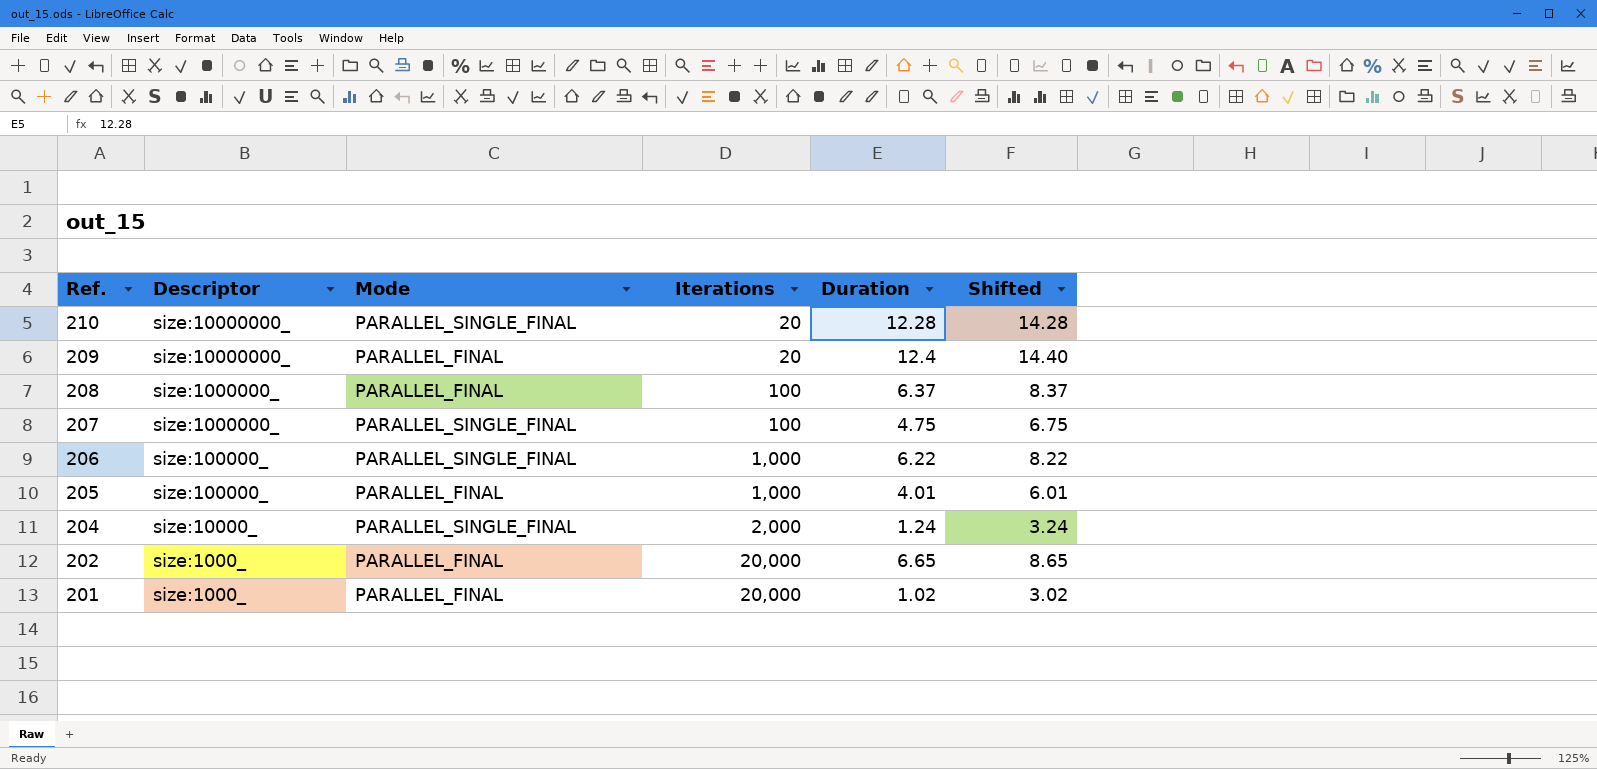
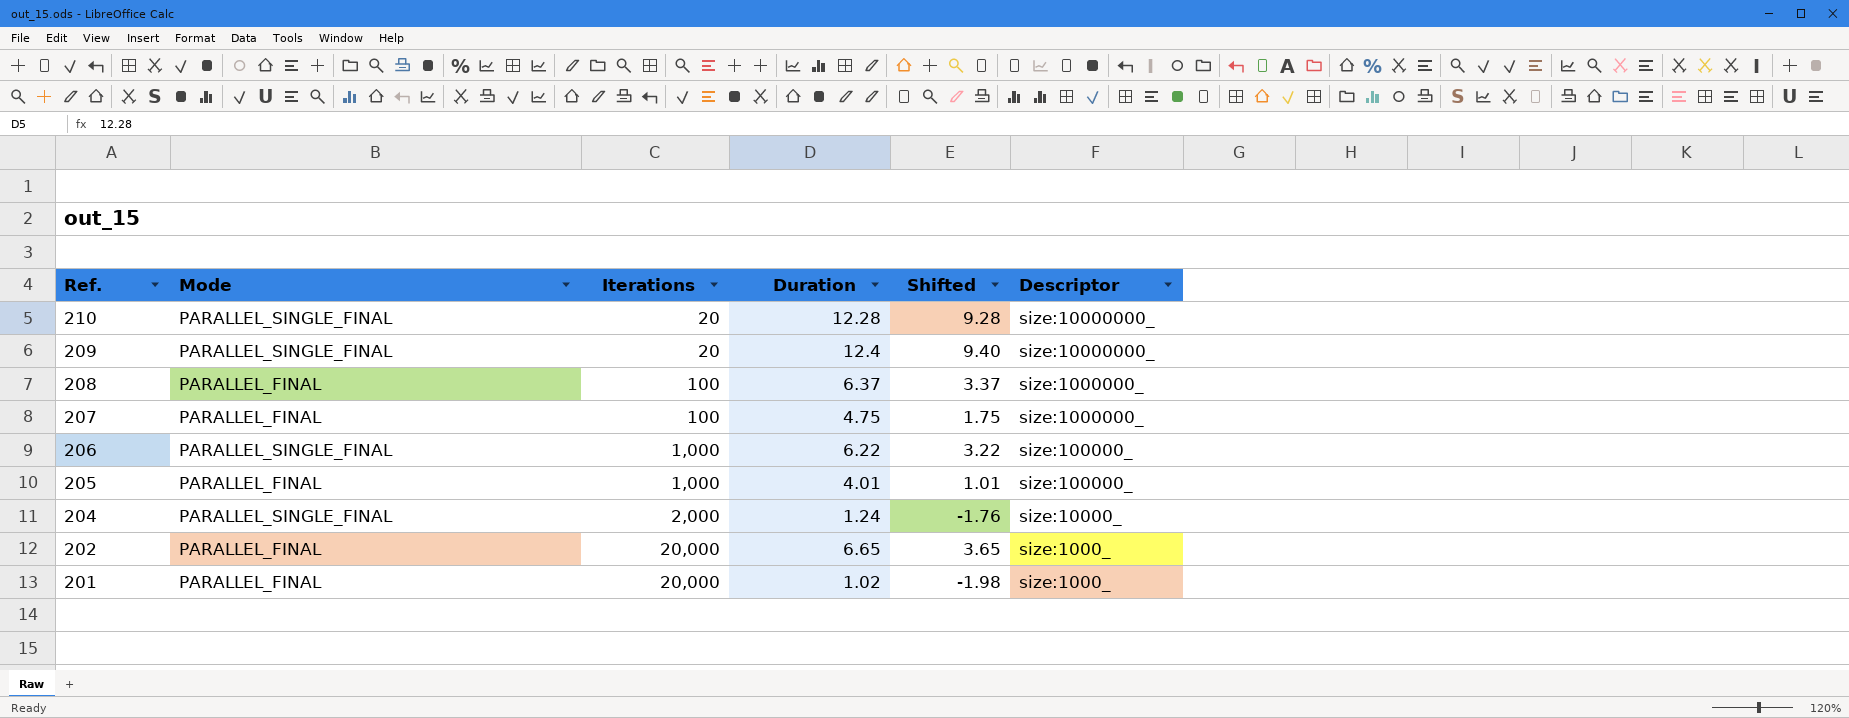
column Shifted | formula: [Duration] + 2 -> [Duration] - 3
column Descriptor | position: 2 -> 6
209 | Mode: PARALLEL_FINAL -> PARALLEL_SINGLE_FINAL
207 | Mode: PARALLEL_SINGLE_FINAL -> PARALLEL_FINAL

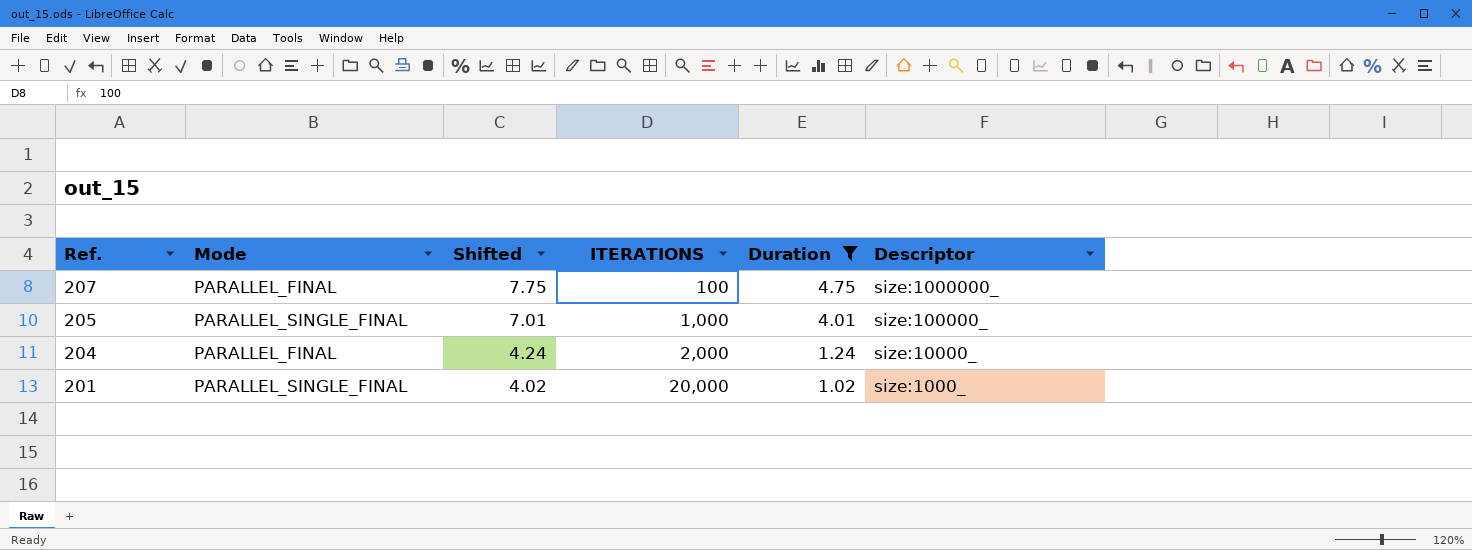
filter: none -> Duration <= 4.75
column Shifted | formula: [Duration] - 3 -> [Duration] + 3
column Shifted | position: 5 -> 3
column name: Iterations -> ITERATIONS
205 | Mode: PARALLEL_FINAL -> PARALLEL_SINGLE_FINAL
204 | Mode: PARALLEL_SINGLE_FINAL -> PARALLEL_FINAL
201 | Mode: PARALLEL_FINAL -> PARALLEL_SINGLE_FINAL

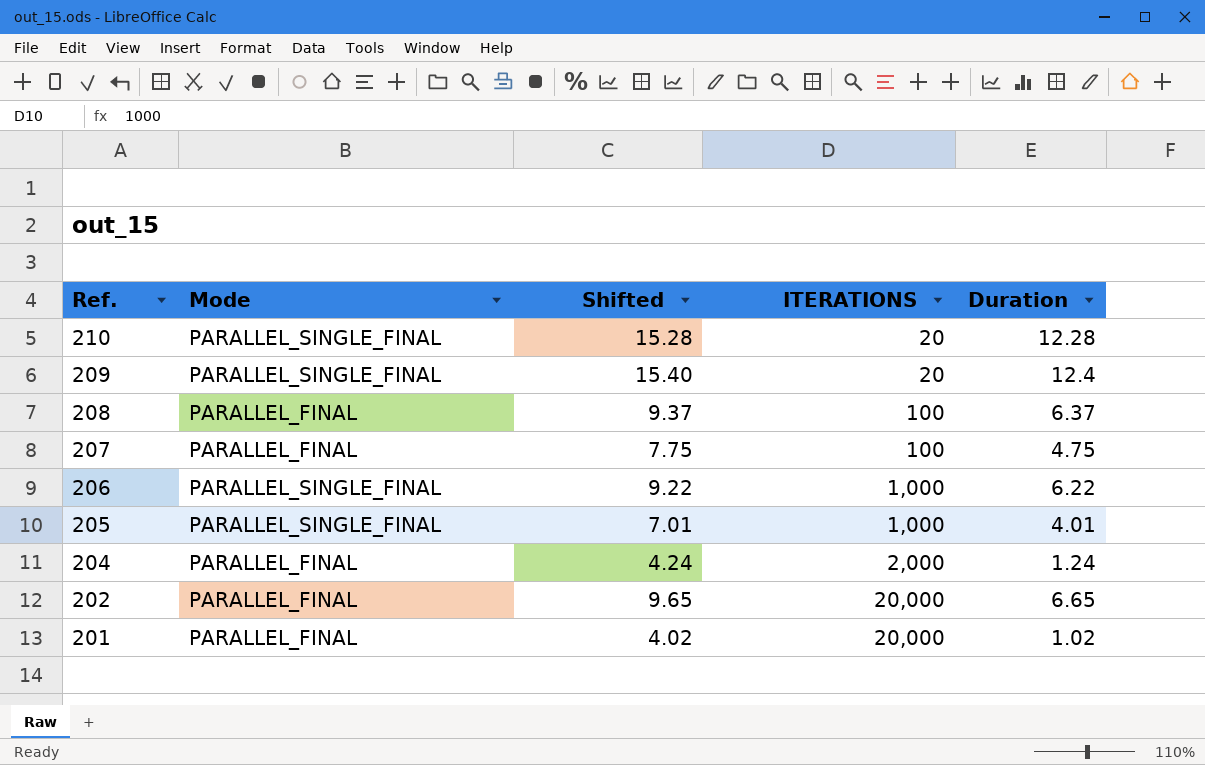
filter: Duration <= 4.75 -> none
column Descriptor | position: 6 -> none
201 | Mode: PARALLEL_SINGLE_FINAL -> PARALLEL_FINAL

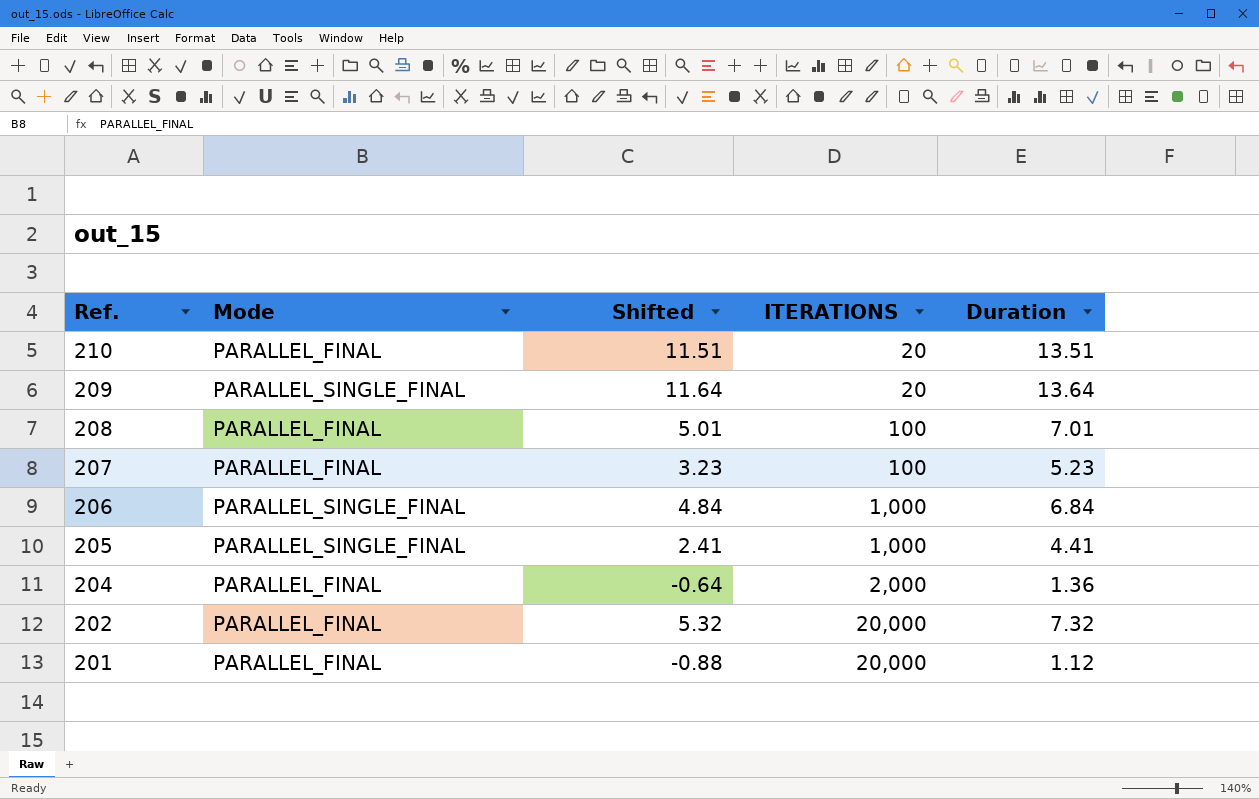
column Shifted | formula: [Duration] + 3 -> [Duration] - 2
210 | Mode: PARALLEL_SINGLE_FINAL -> PARALLEL_FINAL
210 | Duration: 12.28 -> 13.51
209 | Duration: 12.4 -> 13.64
208 | Duration: 6.37 -> 7.01
207 | Duration: 4.75 -> 5.23
206 | Duration: 6.22 -> 6.84
205 | Duration: 4.01 -> 4.41
204 | Duration: 1.24 -> 1.36
202 | Duration: 6.65 -> 7.32
201 | Duration: 1.02 -> 1.12

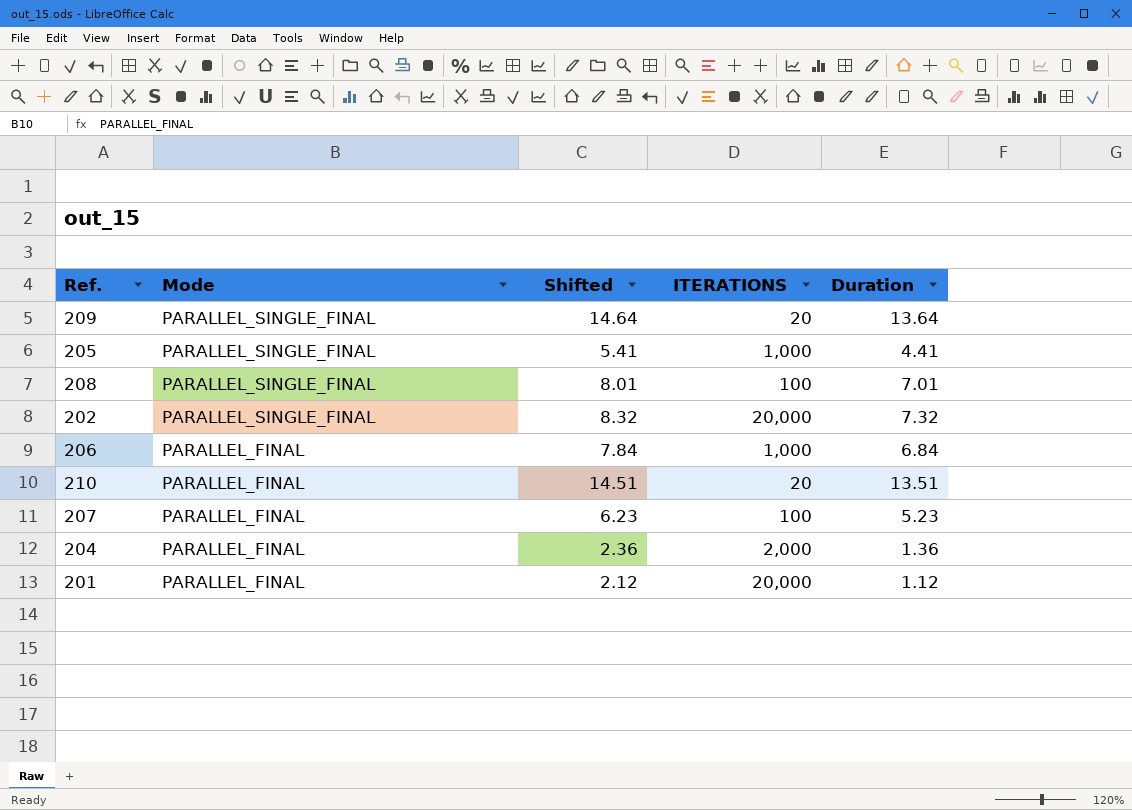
row order: Ref. descending -> Mode descending
column Shifted | formula: [Duration] - 2 -> [Duration] + 1
208 | Mode: PARALLEL_FINAL -> PARALLEL_SINGLE_FINAL
202 | Mode: PARALLEL_FINAL -> PARALLEL_SINGLE_FINAL
206 | Mode: PARALLEL_SINGLE_FINAL -> PARALLEL_FINAL

